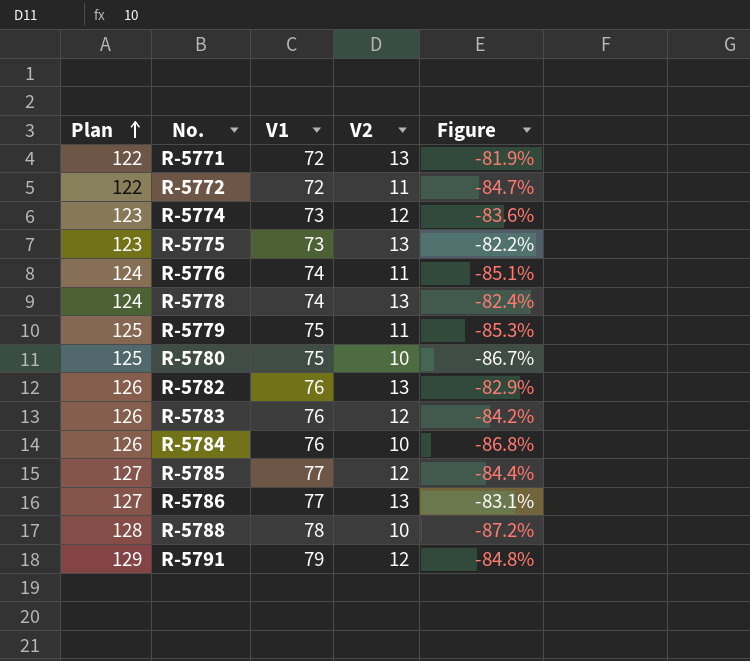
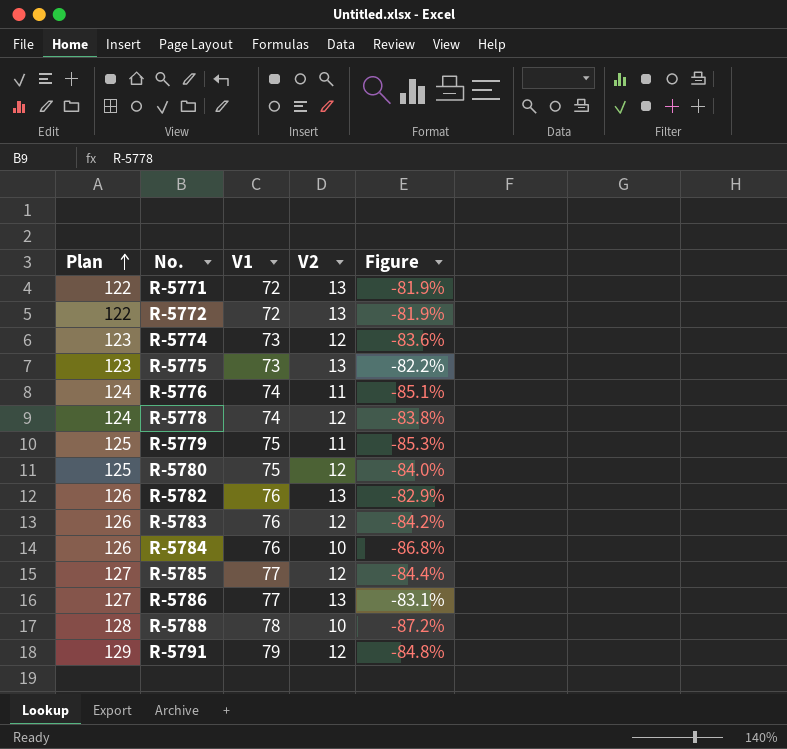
R-5772 | V2: 11 -> 13
R-5772 | Figure: -84.7% -> -81.9%
R-5778 | V2: 13 -> 12
R-5778 | Figure: -82.4% -> -83.8%
R-5780 | V2: 10 -> 12
R-5780 | Figure: -86.7% -> -84.0%

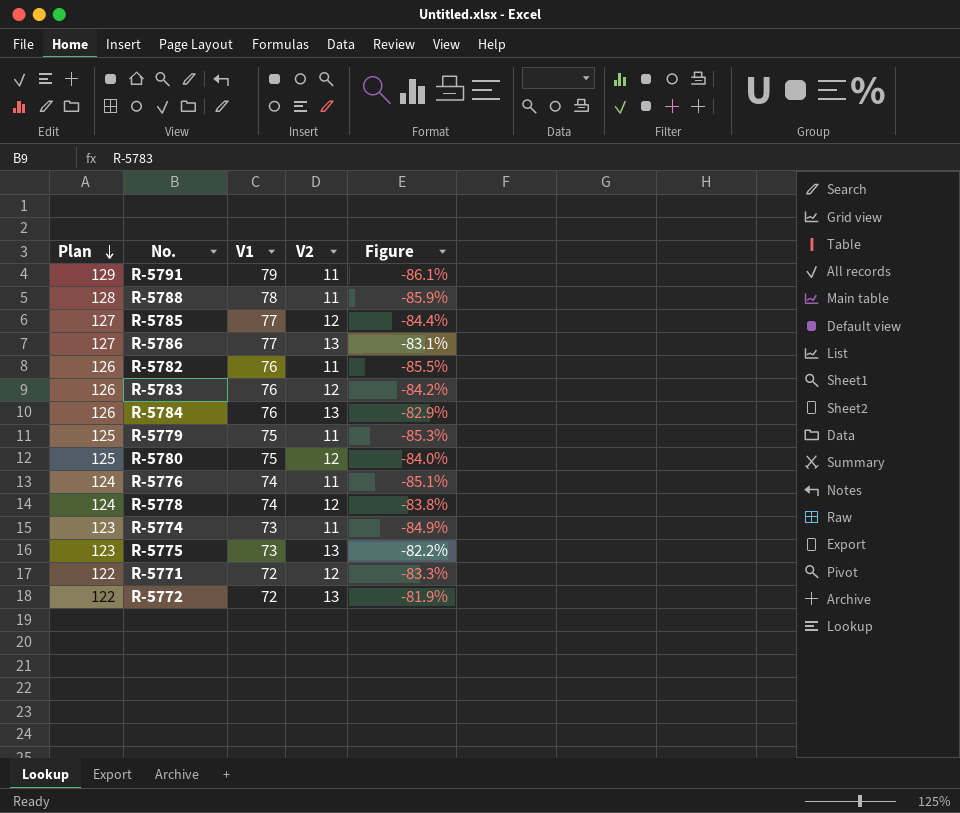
row order: Plan ascending -> Plan descending
R-5791 | V2: 12 -> 11
R-5791 | Figure: -84.8% -> -86.1%
R-5788 | V2: 10 -> 11
R-5788 | Figure: -87.2% -> -85.9%
R-5782 | V2: 13 -> 11
R-5782 | Figure: -82.9% -> -85.5%
R-5784 | V2: 10 -> 13
R-5784 | Figure: -86.8% -> -82.9%
R-5774 | V2: 12 -> 11
R-5774 | Figure: -83.6% -> -84.9%
R-5771 | V2: 13 -> 12
R-5771 | Figure: -81.9% -> -83.3%

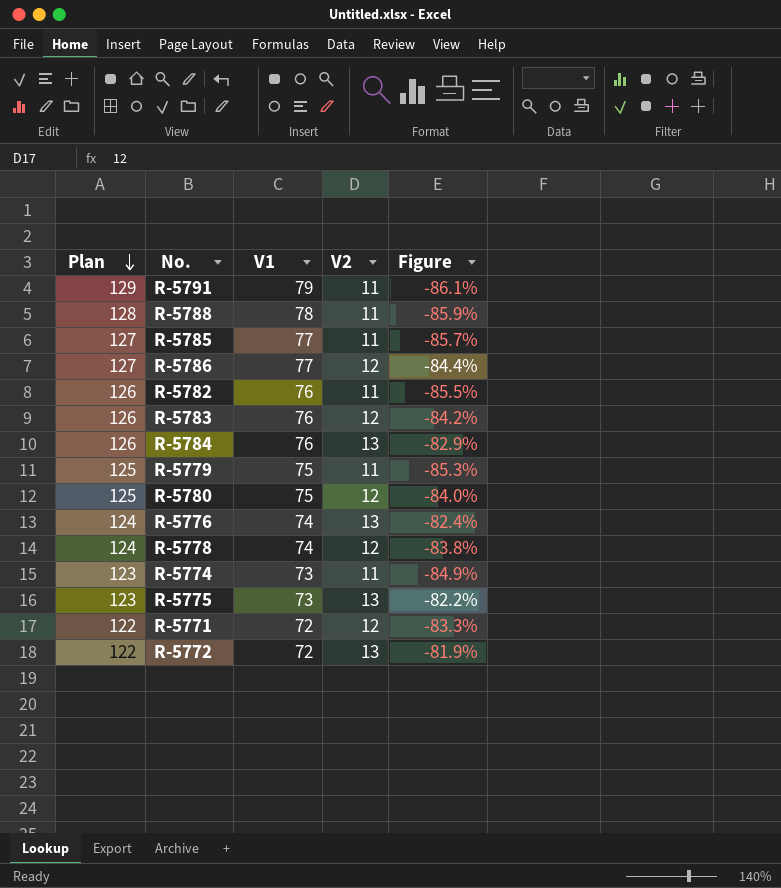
R-5785 | V2: 12 -> 11
R-5785 | Figure: -84.4% -> -85.7%
R-5786 | V2: 13 -> 12
R-5786 | Figure: -83.1% -> -84.4%
R-5776 | V2: 11 -> 13
R-5776 | Figure: -85.1% -> -82.4%

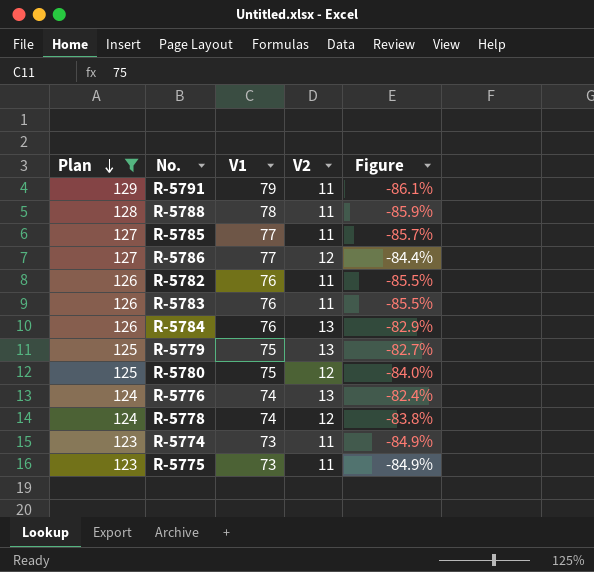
filter: none -> Plan != 122
R-5783 | V2: 12 -> 11
R-5783 | Figure: -84.2% -> -85.5%
R-5779 | V2: 11 -> 13
R-5779 | Figure: -85.3% -> -82.7%
R-5775 | V2: 13 -> 11
R-5775 | Figure: -82.2% -> -84.9%

